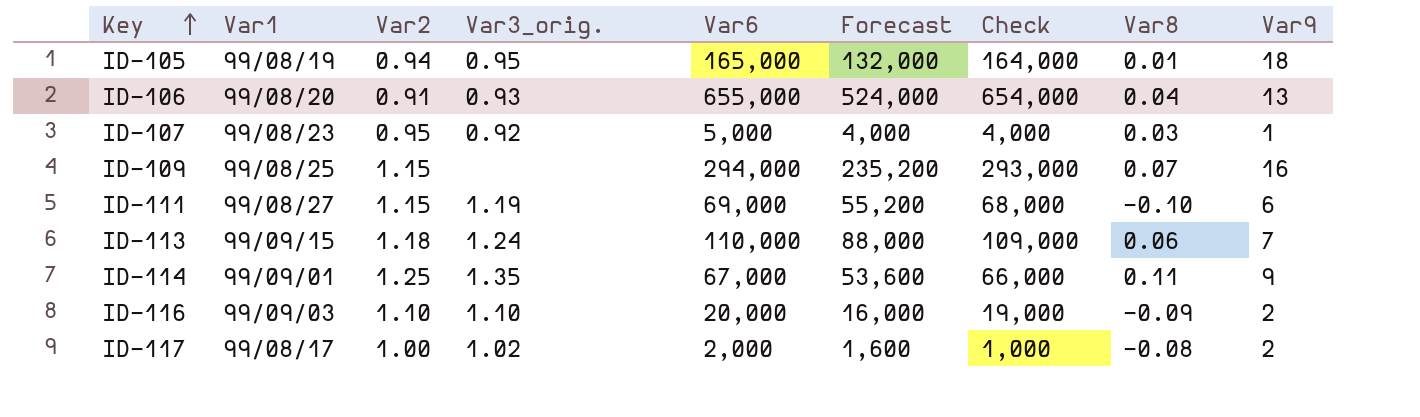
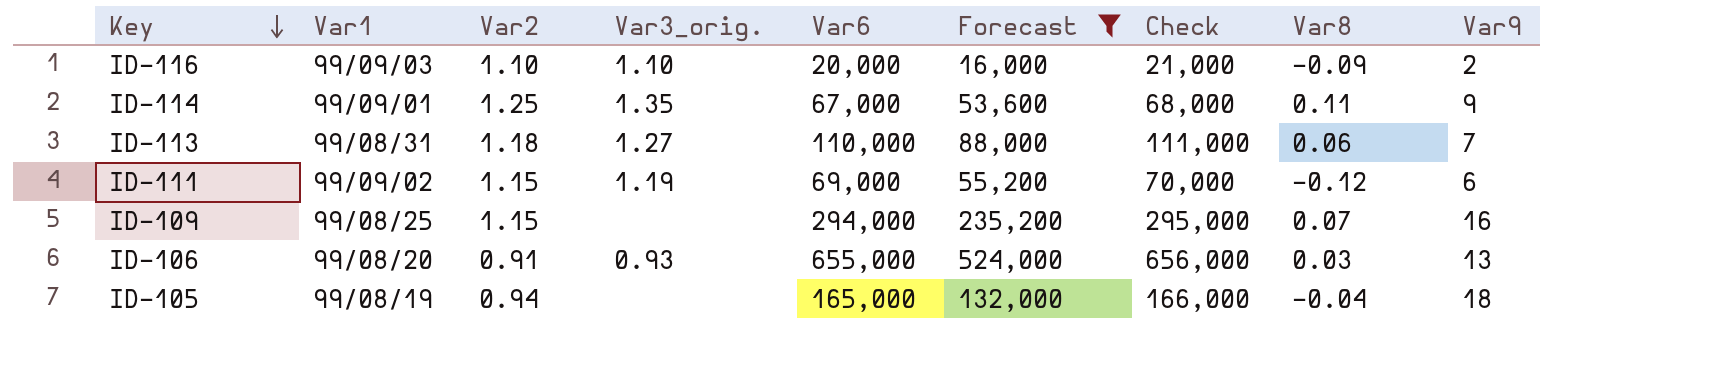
filter: none -> Forecast >= 16,000
row order: Key ascending -> Key descending
column Check | formula: [Var6] - 1000 -> [Var6] + 1000
ID-113 | Var1: 99/09/15 -> 99/08/31
ID-113 | Var3_orig.: 1.24 -> 1.27
ID-111 | Var1: 99/08/27 -> 99/09/02
ID-111 | Var8: -0.10 -> -0.12
ID-106 | Var8: 0.04 -> 0.03
ID-105 | Var3_orig.: 0.95 -> none
ID-105 | Var8: 0.01 -> -0.04

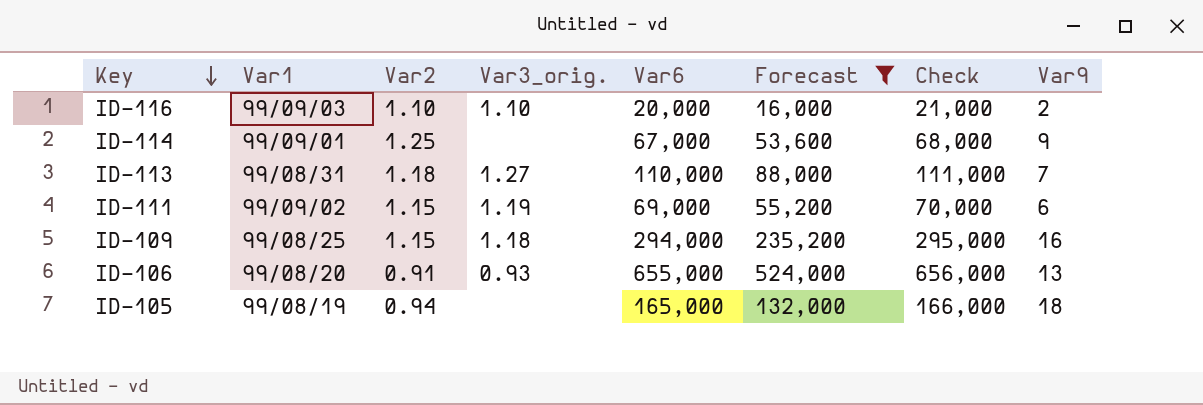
column Var8 | position: 8 -> none
ID-114 | Var3_orig.: 1.35 -> none
ID-109 | Var3_orig.: none -> 1.18

